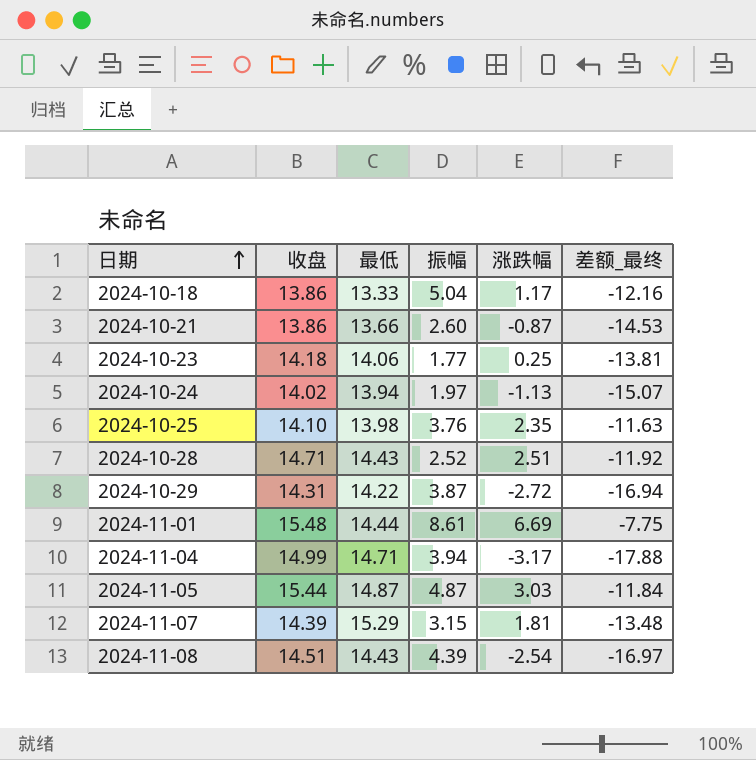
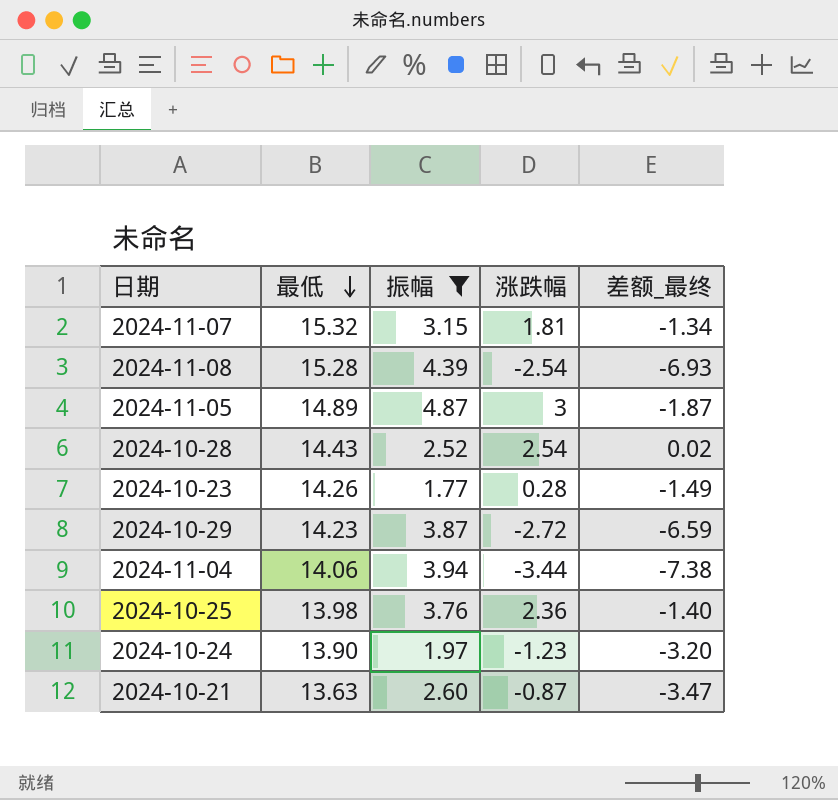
filter: none -> 振幅 <= 4.87
row order: 日期 ascending -> 最低 descending
column 收盘 | position: 2 -> none
column 差额_最终 | formula: [涨跌幅] - [最低] -> [涨跌幅] - [振幅]
2024-11-07 | 最低: 15.29 -> 15.32
2024-11-08 | 最低: 14.43 -> 15.28
2024-11-05 | 最低: 14.87 -> 14.89
2024-11-05 | 涨跌幅: 3.03 -> 3
2024-10-28 | 涨跌幅: 2.51 -> 2.54
2024-10-23 | 最低: 14.06 -> 14.26
2024-10-23 | 涨跌幅: 0.25 -> 0.28
2024-10-29 | 最低: 14.22 -> 14.23
2024-11-04 | 最低: 14.71 -> 14.06
2024-11-04 | 涨跌幅: -3.17 -> -3.44
2024-10-25 | 涨跌幅: 2.35 -> 2.36
2024-10-24 | 最低: 13.94 -> 13.90
2024-10-24 | 涨跌幅: -1.13 -> -1.23
2024-10-21 | 最低: 13.66 -> 13.63

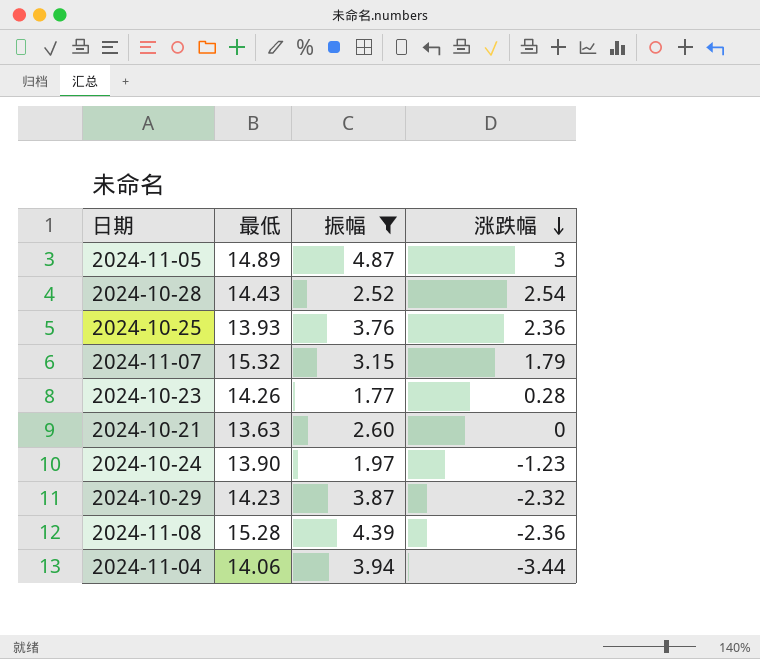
row order: 最低 descending -> 涨跌幅 descending
column 差额_最终 | formula: [涨跌幅] - [振幅] -> none
2024-10-25 | 最低: 13.98 -> 13.93
2024-11-07 | 涨跌幅: 1.81 -> 1.79
2024-10-21 | 涨跌幅: -0.87 -> 0
2024-10-29 | 涨跌幅: -2.72 -> -2.32
2024-11-08 | 涨跌幅: -2.54 -> -2.36

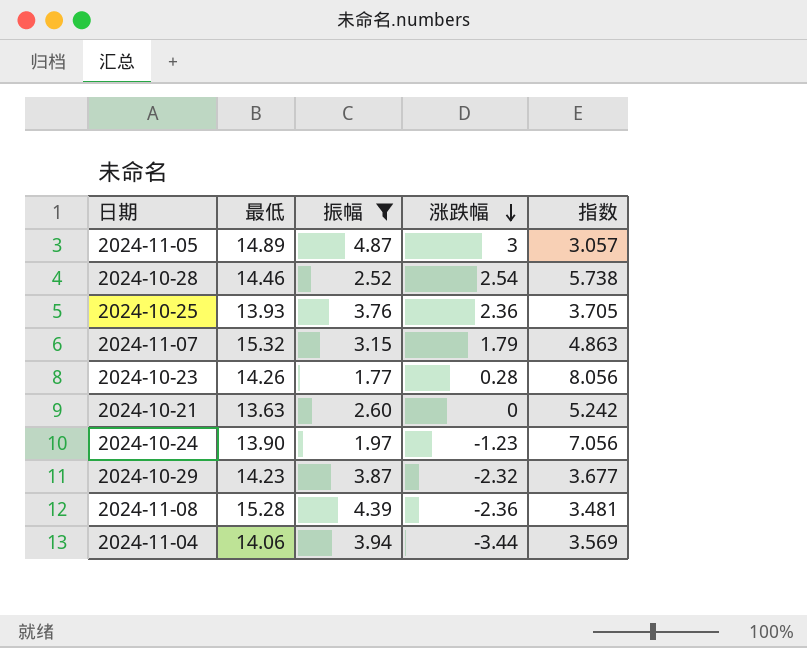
column 指数 | formula: none -> [最低] / [振幅]
2024-10-28 | 最低: 14.43 -> 14.46

